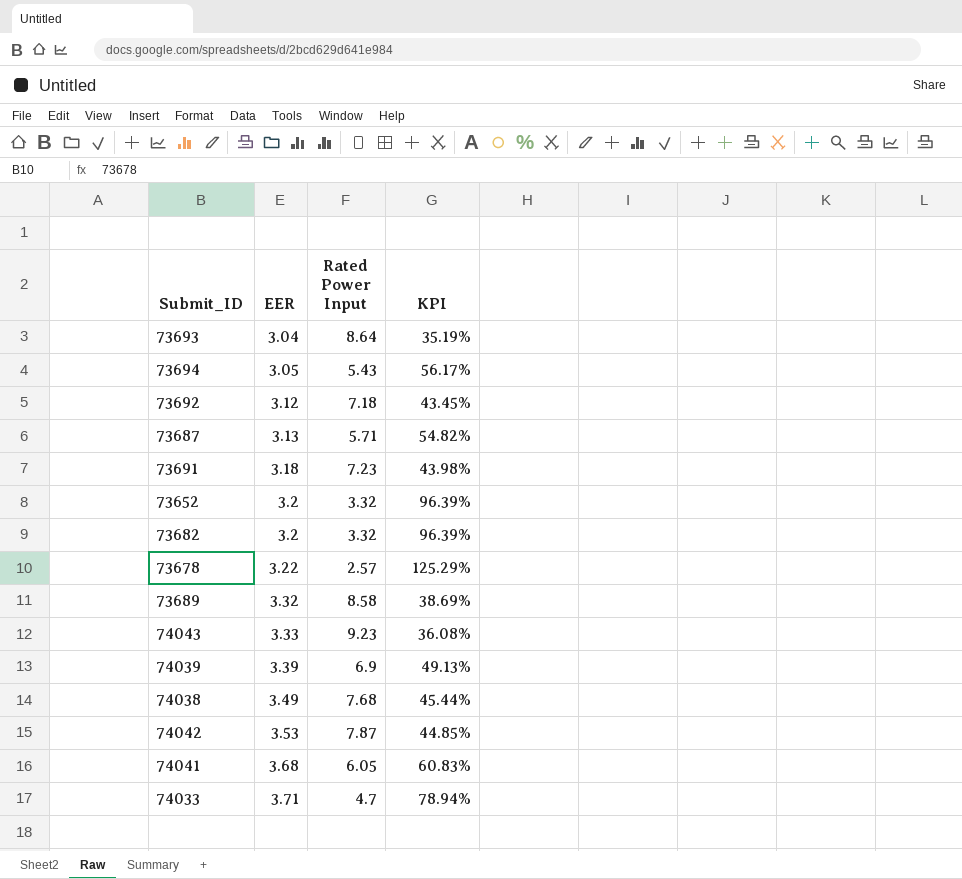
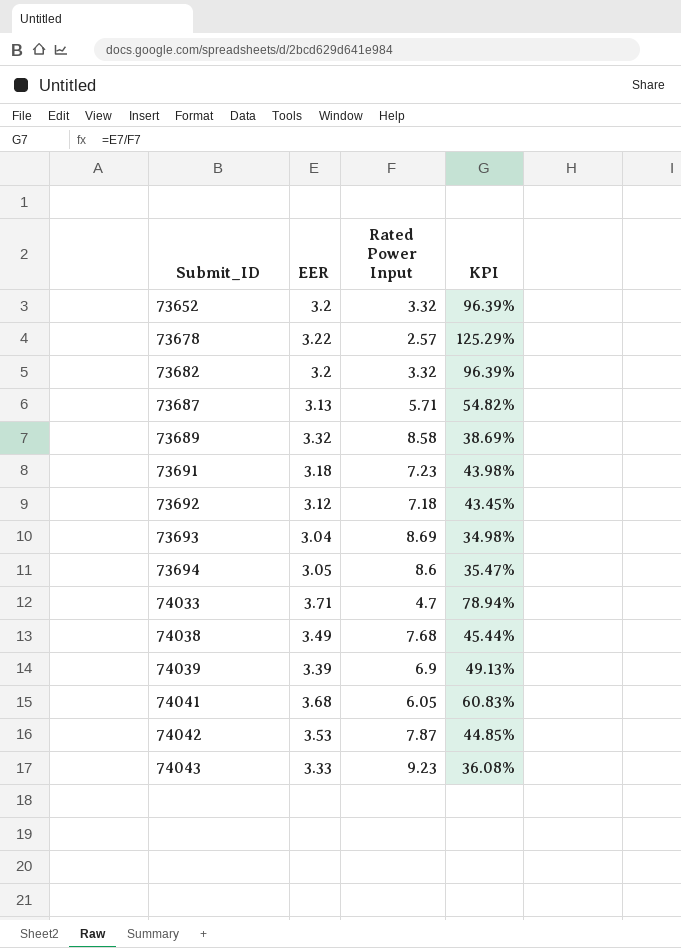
row order: EER ascending -> Submit_ID ascending
73693 | Rated Power Input: 8.64 -> 8.69
73693 | KPI: 35.19% -> 34.98%
73694 | Rated Power Input: 5.43 -> 8.6
73694 | KPI: 56.17% -> 35.47%

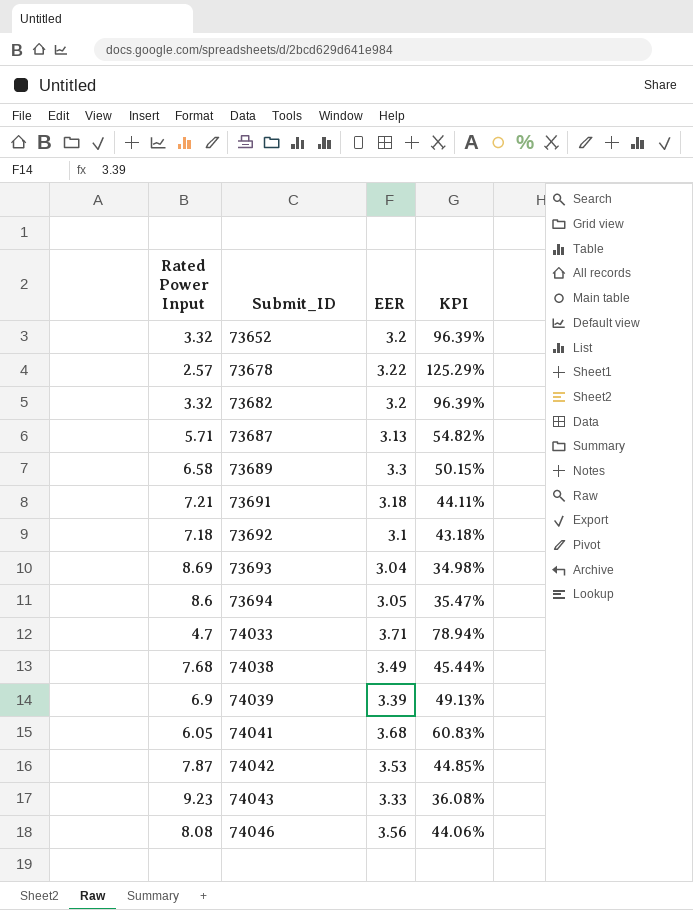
column Rated Power Input | position: 3 -> 1
73689 | Rated Power Input: 8.58 -> 6.58
73689 | EER: 3.32 -> 3.3
73689 | KPI: 38.69% -> 50.15%
73691 | Rated Power Input: 7.23 -> 7.21
73691 | KPI: 43.98% -> 44.11%
73692 | EER: 3.12 -> 3.1
73692 | KPI: 43.45% -> 43.18%
row 74046: none -> 8.08 | 3.56 | 44.06%

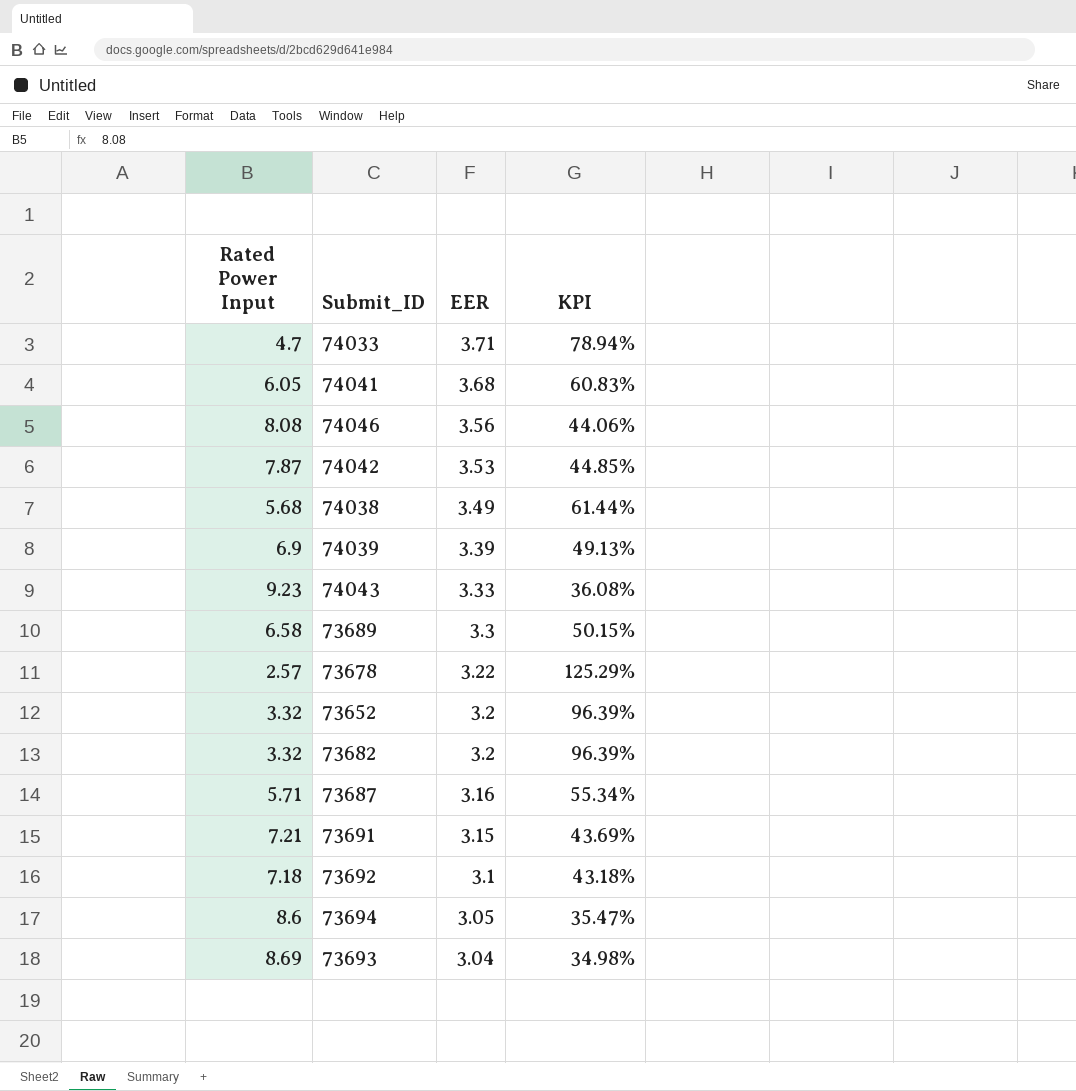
row order: Submit_ID ascending -> EER descending
74038 | Rated Power Input: 7.68 -> 5.68
74038 | KPI: 45.44% -> 61.44%
73687 | EER: 3.13 -> 3.16
73687 | KPI: 54.82% -> 55.34%
73691 | EER: 3.18 -> 3.15
73691 | KPI: 44.11% -> 43.69%

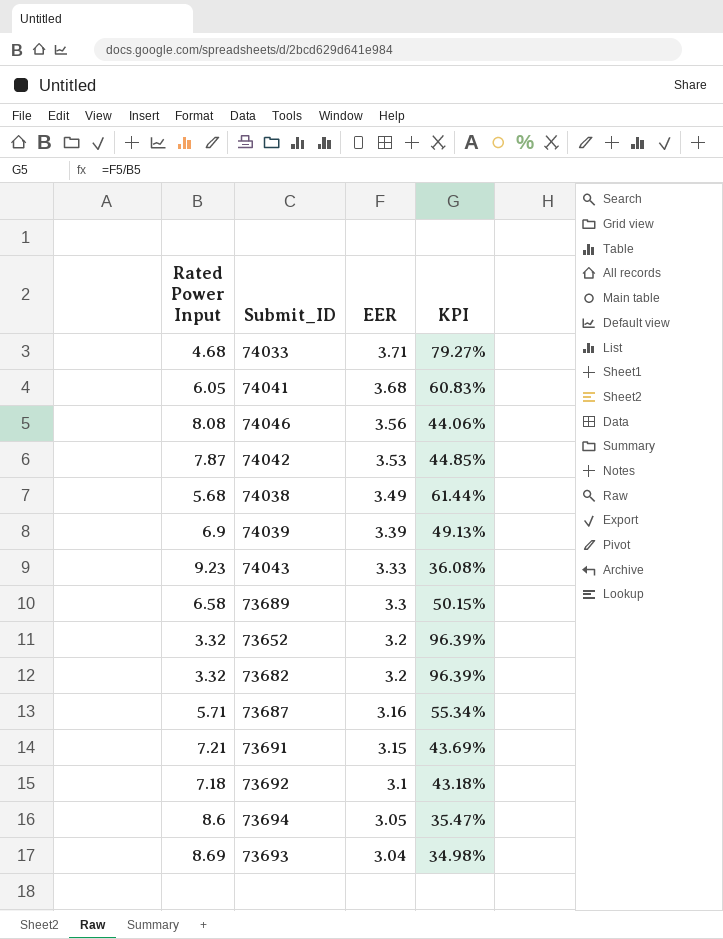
row 73678: 2.57 | 3.22 | 125.29% -> none
74033 | Rated Power Input: 4.7 -> 4.68
74033 | KPI: 78.94% -> 79.27%

